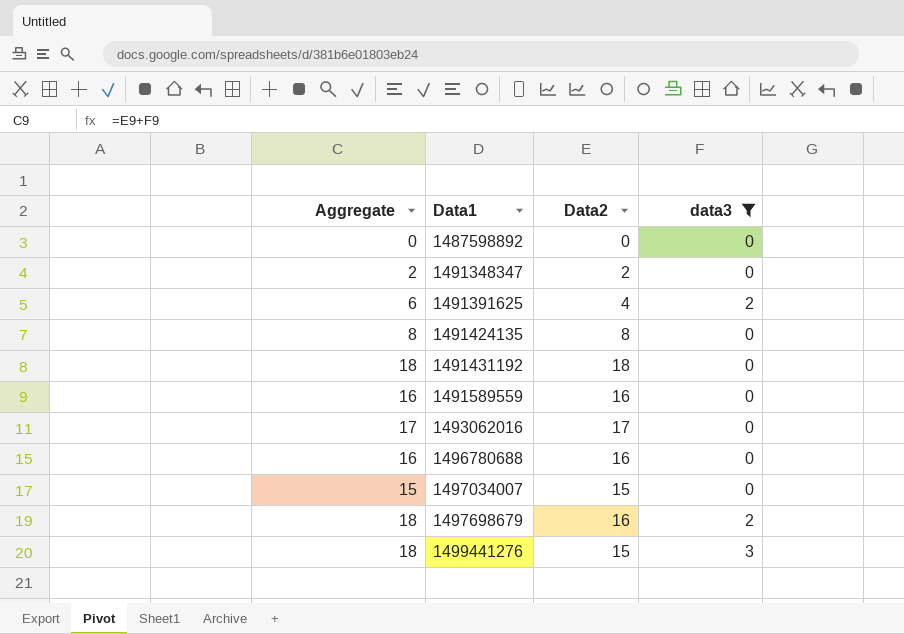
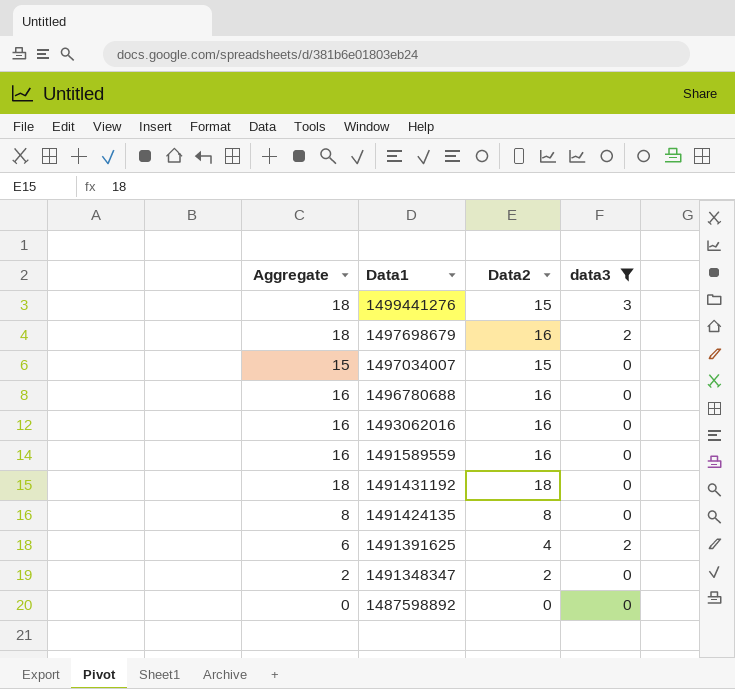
row order: Data1 ascending -> Data1 descending
1493062016 | Aggregate: 17 -> 16
1493062016 | Data2: 17 -> 16

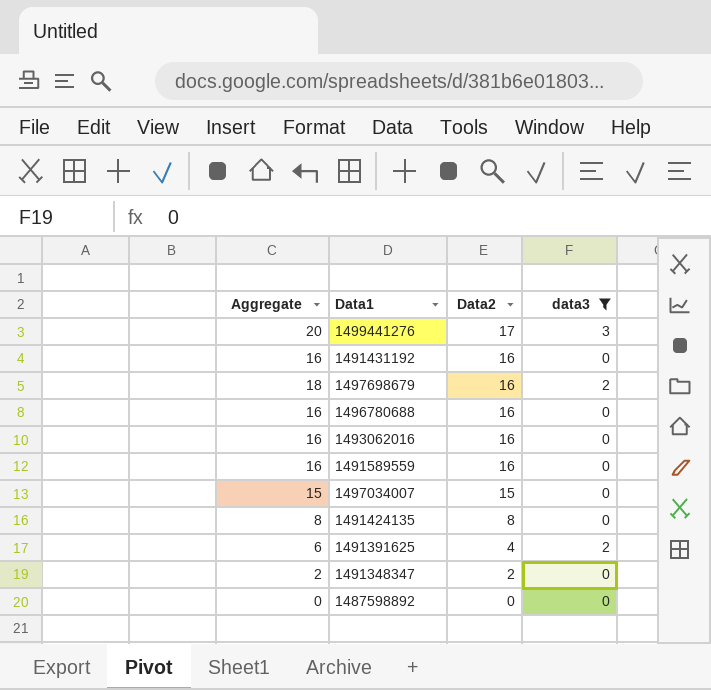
row order: Data1 descending -> Data2 descending
1499441276 | Aggregate: 18 -> 20
1499441276 | Data2: 15 -> 17
1491431192 | Aggregate: 18 -> 16
1491431192 | Data2: 18 -> 16

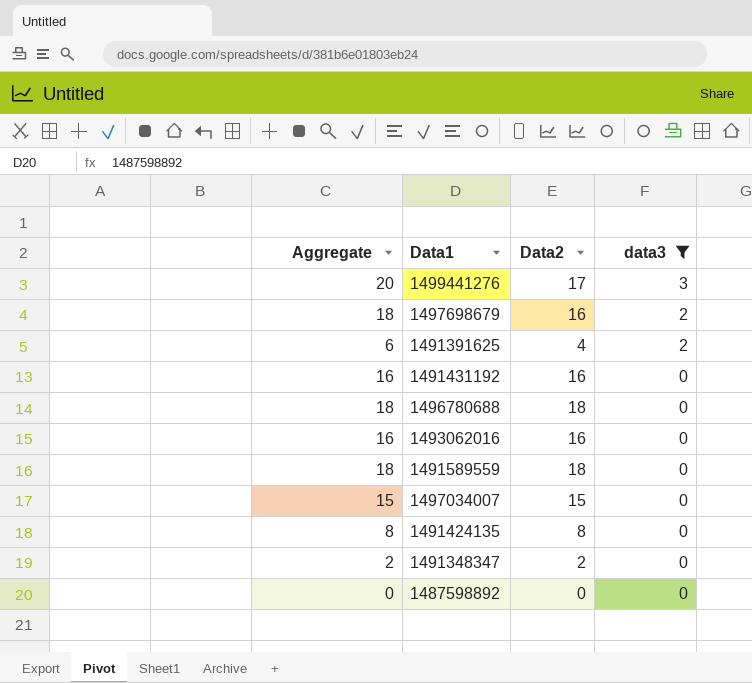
row order: Data2 descending -> data3 descending
1496780688 | Aggregate: 16 -> 18
1496780688 | Data2: 16 -> 18
1491589559 | Aggregate: 16 -> 18
1491589559 | Data2: 16 -> 18

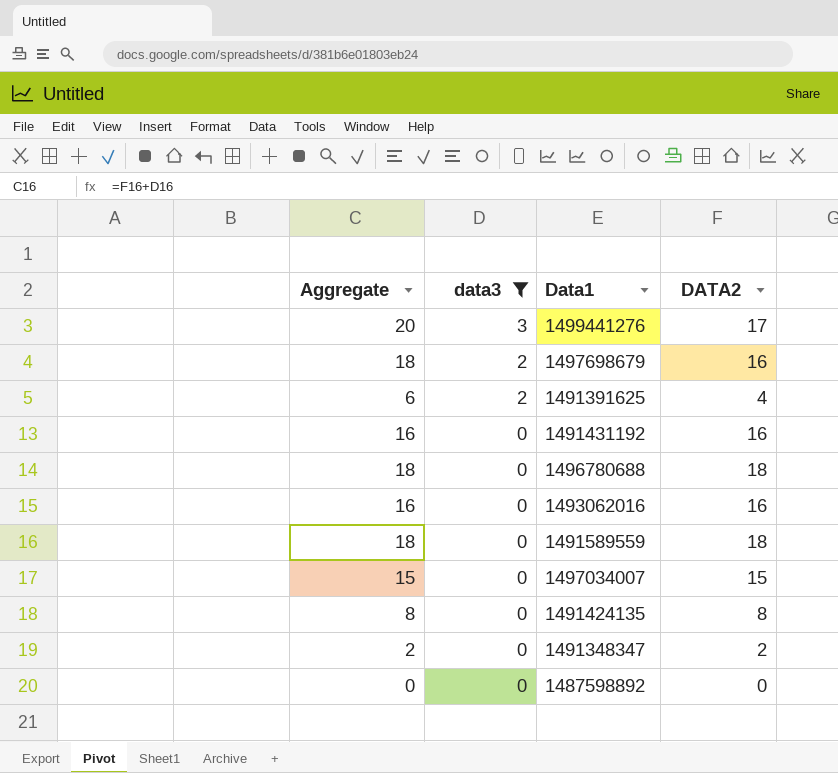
column data3 | position: 4 -> 2
column name: Data2 -> DATA2

